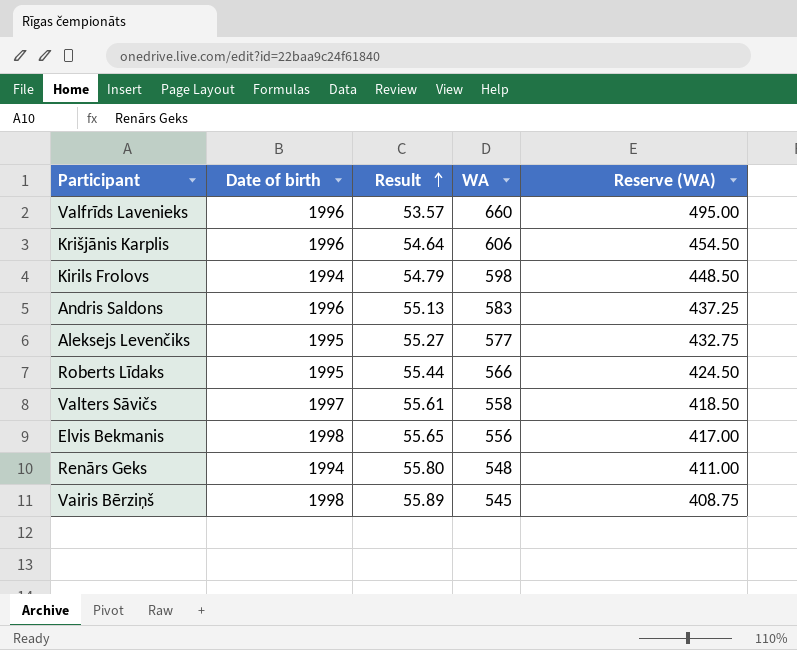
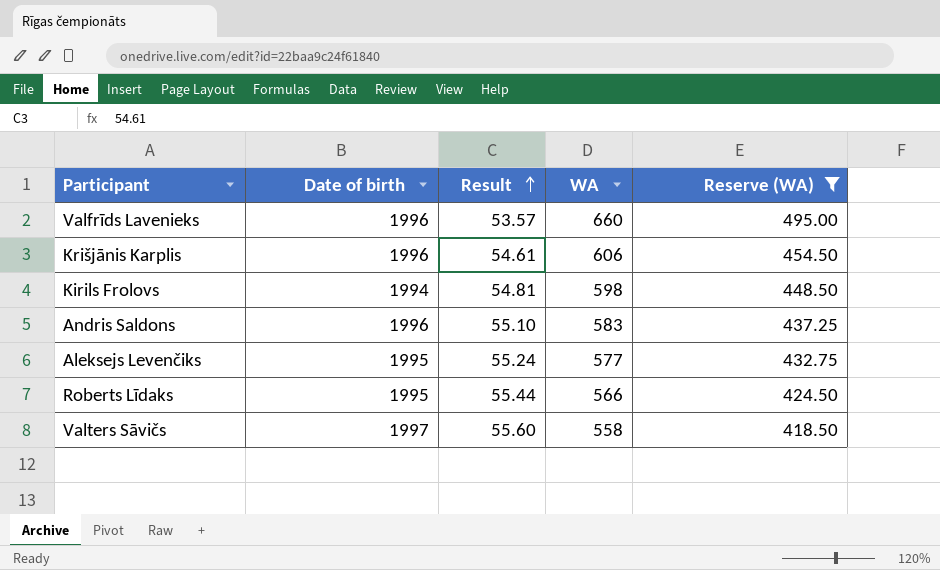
filter: none -> Reserve (WA) >= 418.50
Krišjānis Karplis | Result: 54.64 -> 54.61
Kirils Frolovs | Result: 54.79 -> 54.81
Andris Saldons | Result: 55.13 -> 55.10
Aleksejs Levenčiks | Result: 55.27 -> 55.24
Valters Sāvičs | Result: 55.61 -> 55.60

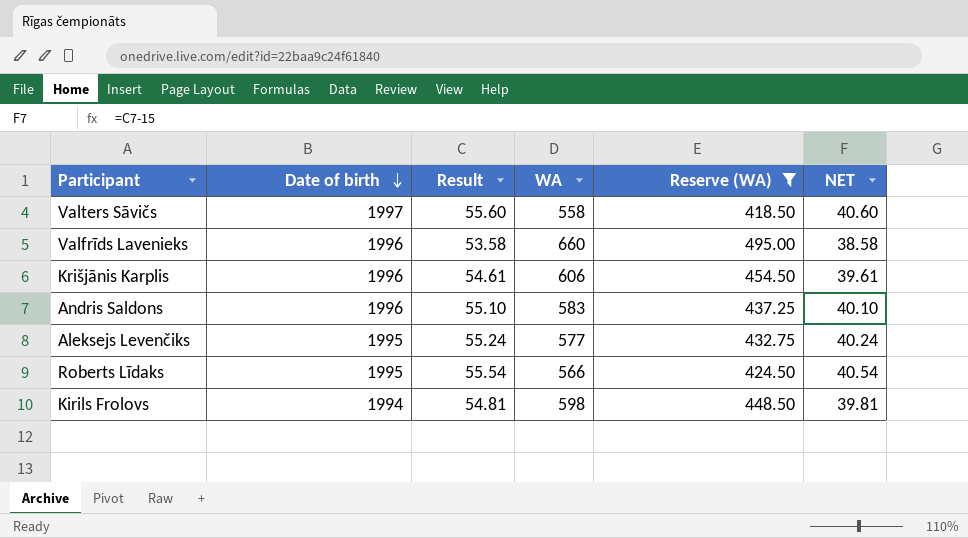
row order: Result ascending -> Date of birth descending
column NET | formula: none -> [Result] - 15
Valfrīds Lavenieks | Result: 53.57 -> 53.58
Roberts Līdaks | Result: 55.44 -> 55.54

